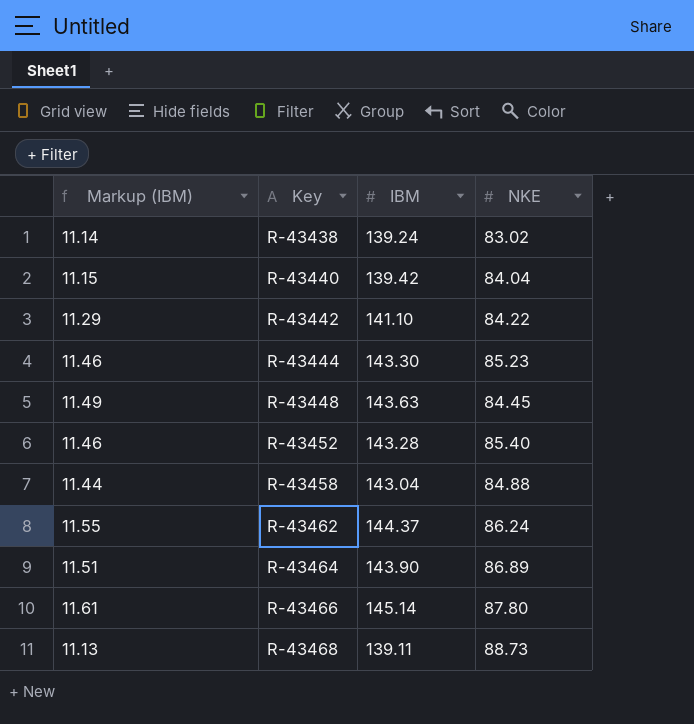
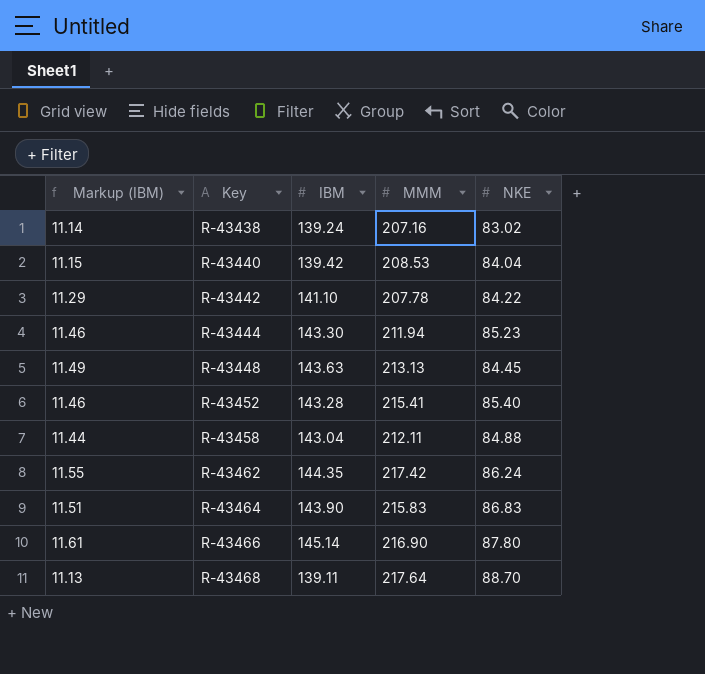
column MMM | position: none -> 4
R-43462 | IBM: 144.37 -> 144.35
R-43464 | NKE: 86.89 -> 86.83
R-43468 | NKE: 88.73 -> 88.70

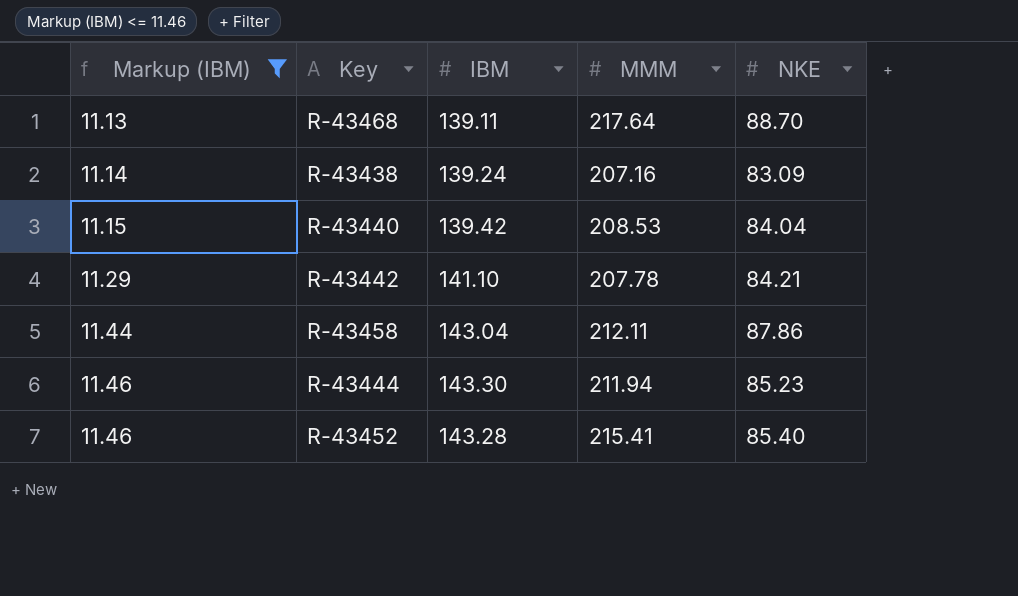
filter: none -> Markup (IBM) <= 11.46
row order: Key ascending -> Markup (IBM) ascending
R-43438 | NKE: 83.02 -> 83.09
R-43442 | NKE: 84.22 -> 84.21
R-43458 | NKE: 84.88 -> 87.86

